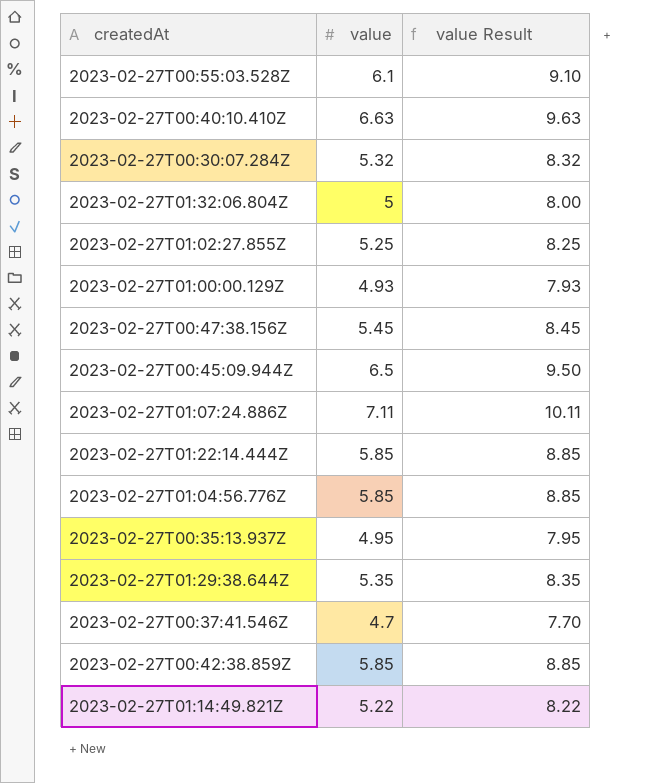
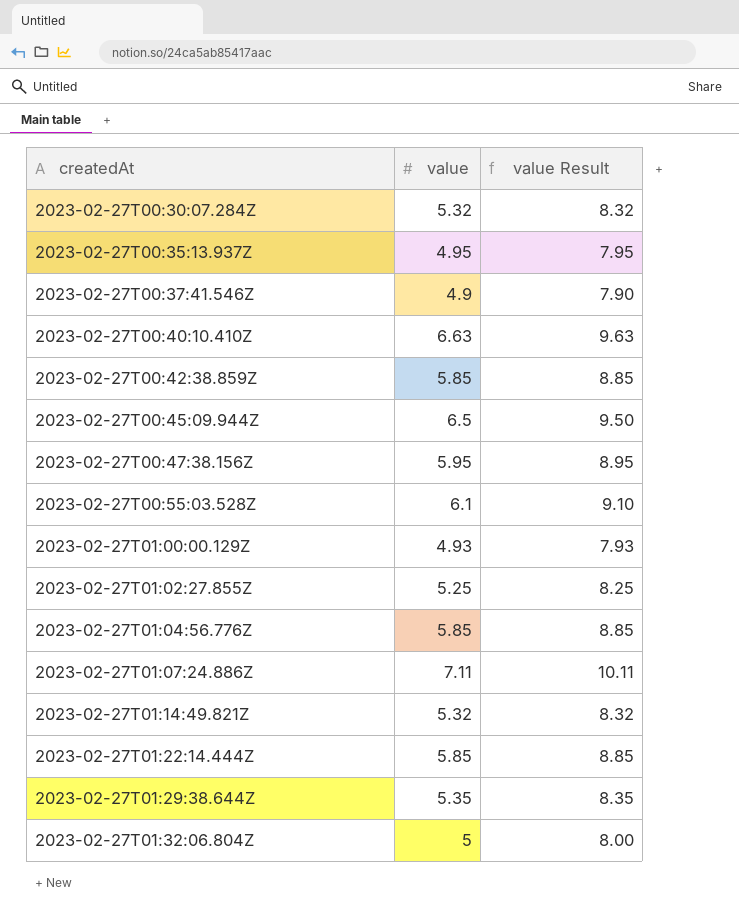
row order: none -> createdAt ascending
2023-02-27T00:37:41.546Z | value: 4.7 -> 4.9
2023-02-27T00:37:41.546Z | value Result: 7.70 -> 7.90
2023-02-27T00:47:38.156Z | value: 5.45 -> 5.95
2023-02-27T00:47:38.156Z | value Result: 8.45 -> 8.95
2023-02-27T01:14:49.821Z | value: 5.22 -> 5.32
2023-02-27T01:14:49.821Z | value Result: 8.22 -> 8.32

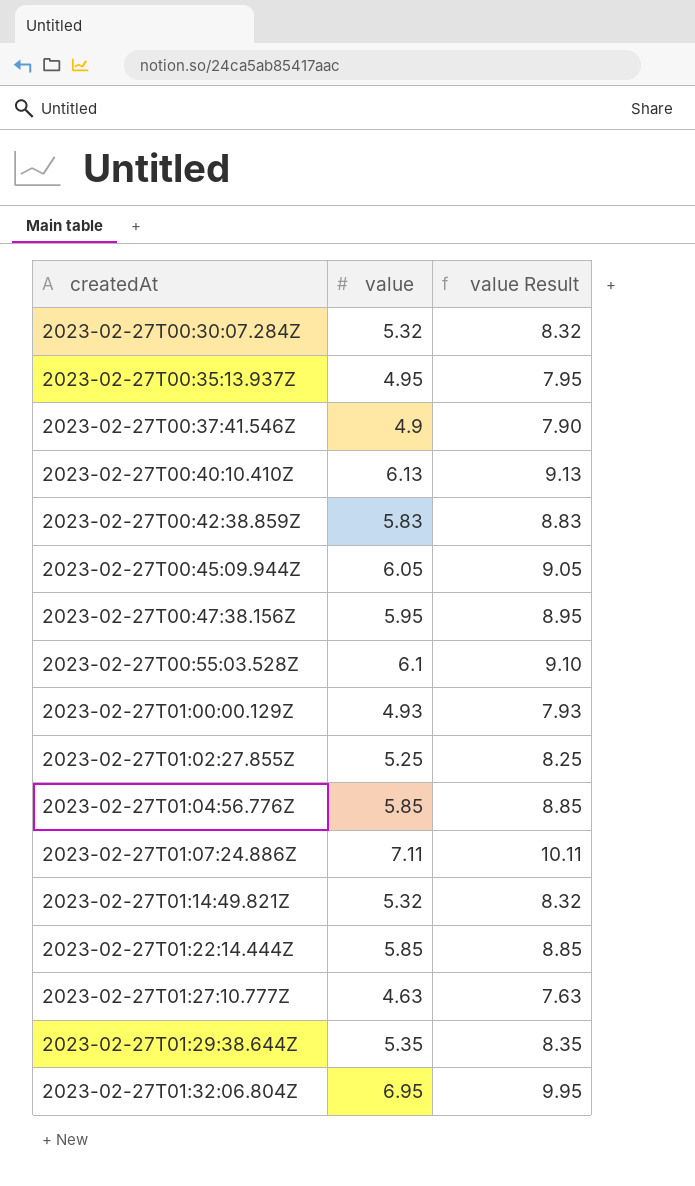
2023-02-27T00:40:10.410Z | value: 6.63 -> 6.13
2023-02-27T00:40:10.410Z | value Result: 9.63 -> 9.13
2023-02-27T00:42:38.859Z | value: 5.85 -> 5.83
2023-02-27T00:42:38.859Z | value Result: 8.85 -> 8.83
2023-02-27T00:45:09.944Z | value: 6.5 -> 6.05
2023-02-27T00:45:09.944Z | value Result: 9.50 -> 9.05
row 2023-02-27T01:27:10.777Z: none -> 4.63 | 7.63
2023-02-27T01:32:06.804Z | value: 5 -> 6.95
2023-02-27T01:32:06.804Z | value Result: 8.00 -> 9.95

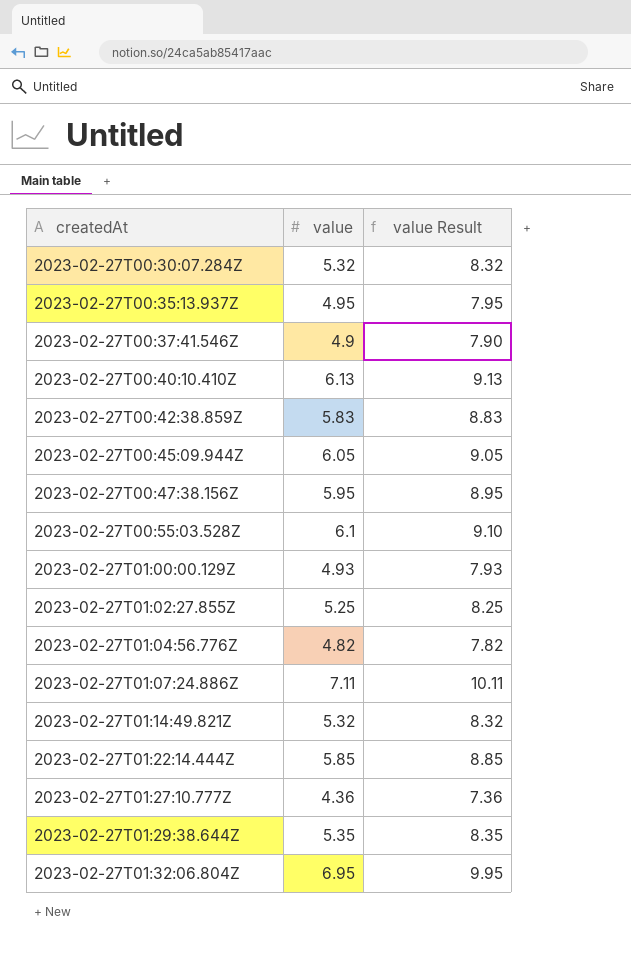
2023-02-27T01:04:56.776Z | value: 5.85 -> 4.82
2023-02-27T01:04:56.776Z | value Result: 8.85 -> 7.82
2023-02-27T01:27:10.777Z | value: 4.63 -> 4.36
2023-02-27T01:27:10.777Z | value Result: 7.63 -> 7.36

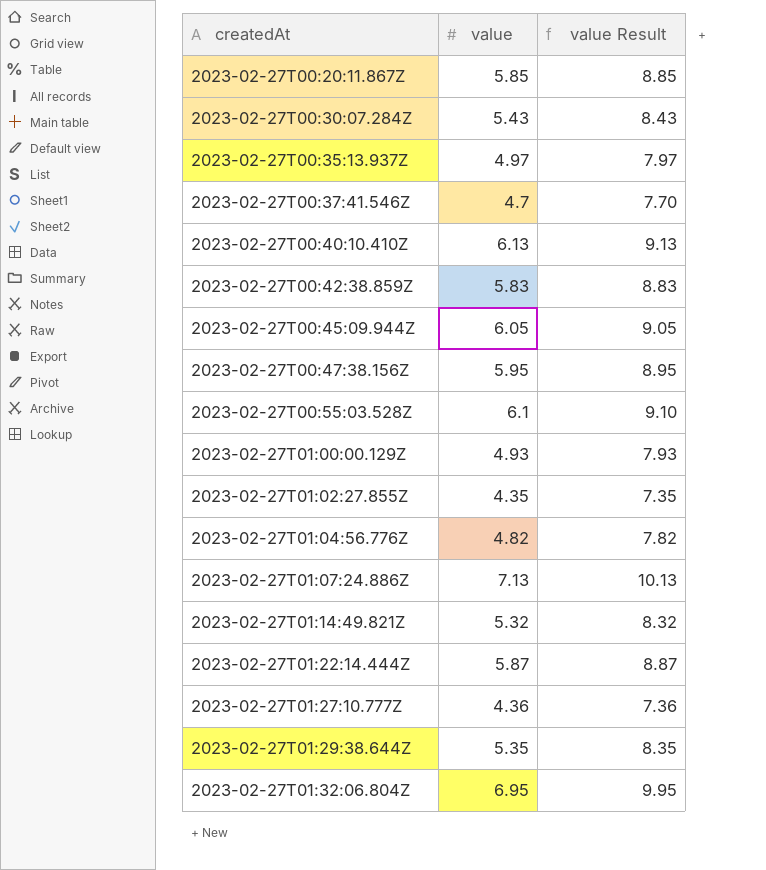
row 2023-02-27T00:20:11.867Z: none -> 5.85 | 8.85
2023-02-27T00:30:07.284Z | value: 5.32 -> 5.43
2023-02-27T00:30:07.284Z | value Result: 8.32 -> 8.43
2023-02-27T00:35:13.937Z | value: 4.95 -> 4.97
2023-02-27T00:35:13.937Z | value Result: 7.95 -> 7.97
2023-02-27T00:37:41.546Z | value: 4.9 -> 4.7
2023-02-27T00:37:41.546Z | value Result: 7.90 -> 7.70
2023-02-27T01:02:27.855Z | value: 5.25 -> 4.35
2023-02-27T01:02:27.855Z | value Result: 8.25 -> 7.35
2023-02-27T01:07:24.886Z | value: 7.11 -> 7.13
2023-02-27T01:07:24.886Z | value Result: 10.11 -> 10.13
2023-02-27T01:22:14.444Z | value: 5.85 -> 5.87
2023-02-27T01:22:14.444Z | value Result: 8.85 -> 8.87

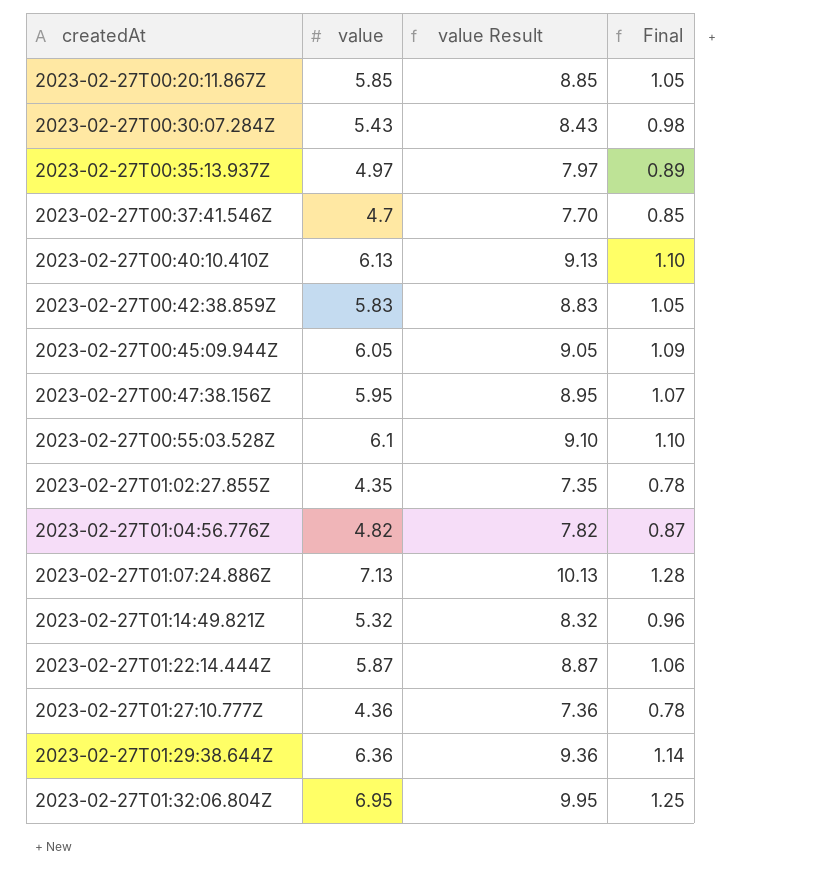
column Final | formula: none -> [value] * 0.18
row 2023-02-27T01:00:00.129Z: 4.93 | 7.93 -> none
2023-02-27T01:29:38.644Z | value: 5.35 -> 6.36
2023-02-27T01:29:38.644Z | value Result: 8.35 -> 9.36

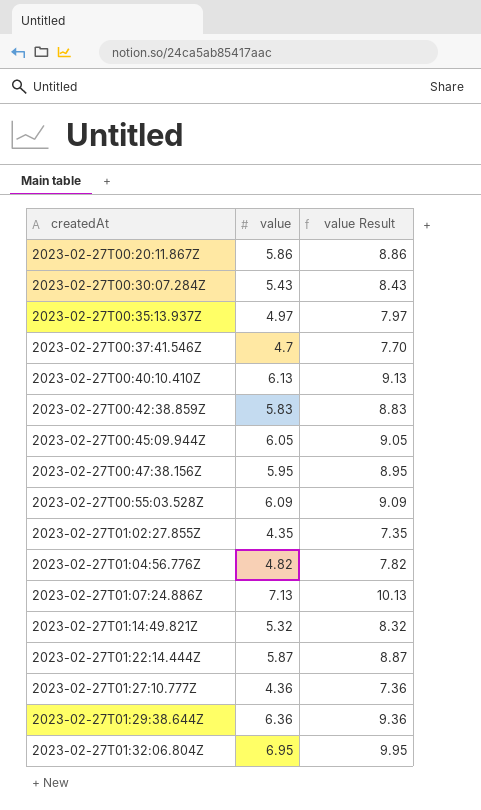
column Final | formula: [value] * 0.18 -> none
2023-02-27T00:20:11.867Z | value: 5.85 -> 5.86
2023-02-27T00:20:11.867Z | value Result: 8.85 -> 8.86
2023-02-27T00:55:03.528Z | value: 6.1 -> 6.09
2023-02-27T00:55:03.528Z | value Result: 9.10 -> 9.09

